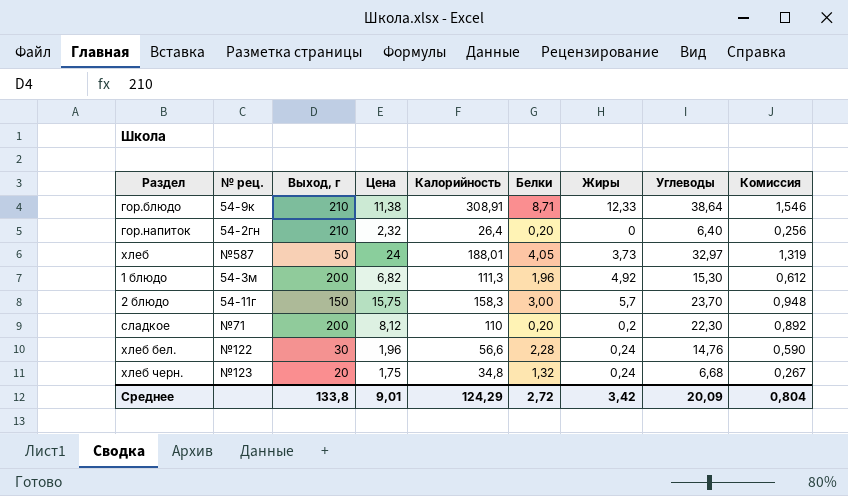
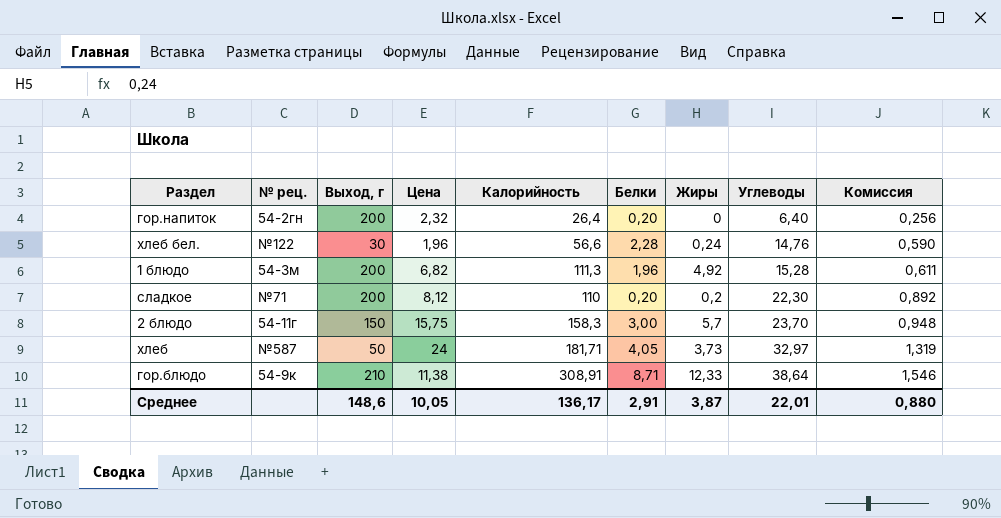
row order: none -> Углеводы ascending
row хлеб черн.: №123 | 20 | 1,75 | 34,8 | 1,32 | 0,24 | 6,68 | 0,267 -> none
гор.напиток | Выход, г: 210 -> 200
1 блюдо | Углеводы: 15,30 -> 15,28
1 блюдо | Комиссия: 0,612 -> 0,611
хлеб | Калорийность: 188,01 -> 181,71
Среднее | Выход, г: 133,8 -> 148,6
Среднее | Цена: 9,01 -> 10,05
Среднее | Калорийность: 124,29 -> 136,17
Среднее | Белки: 2,72 -> 2,91
Среднее | Жиры: 3,42 -> 3,87
Среднее | Углеводы: 20,09 -> 22,01
Среднее | Комиссия: 0,804 -> 0,880

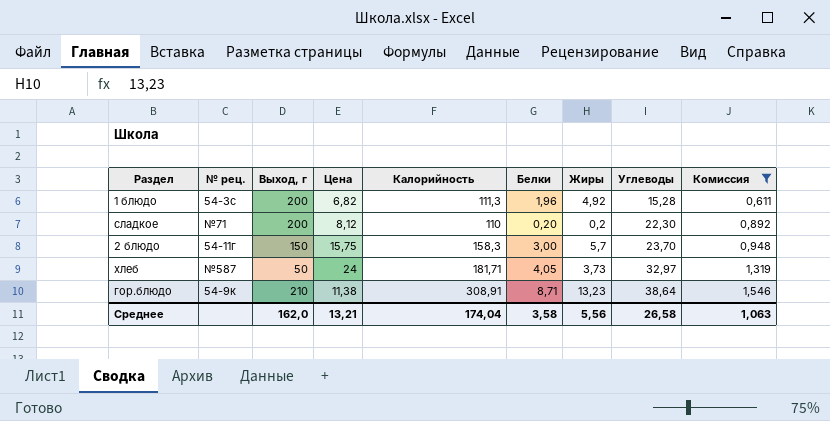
filter: none -> Комиссия >= 0,611
1 блюдо | № рец.: 54-3м -> 54-3с
гор.блюдо | Жиры: 12,33 -> 13,23
Среднее | Выход, г: 148,6 -> 162,0
Среднее | Цена: 10,05 -> 13,21
Среднее | Калорийность: 136,17 -> 174,04
Среднее | Белки: 2,91 -> 3,58
Среднее | Жиры: 3,87 -> 5,56
Среднее | Углеводы: 22,01 -> 26,58
Среднее | Комиссия: 0,880 -> 1,063

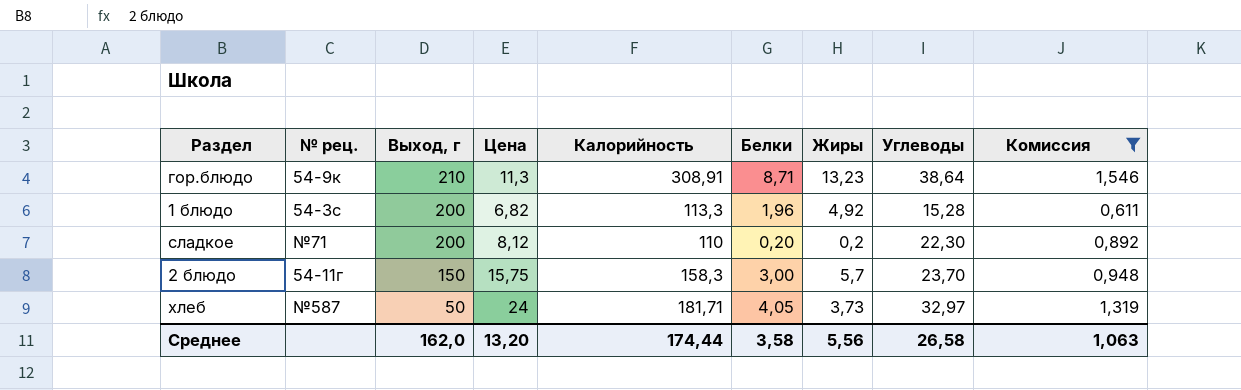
row order: Углеводы ascending -> Выход, г descending
гор.блюдо | Цена: 11,38 -> 11,3
1 блюдо | Калорийность: 111,3 -> 113,3
Среднее | Цена: 13,21 -> 13,20
Среднее | Калорийность: 174,04 -> 174,44

